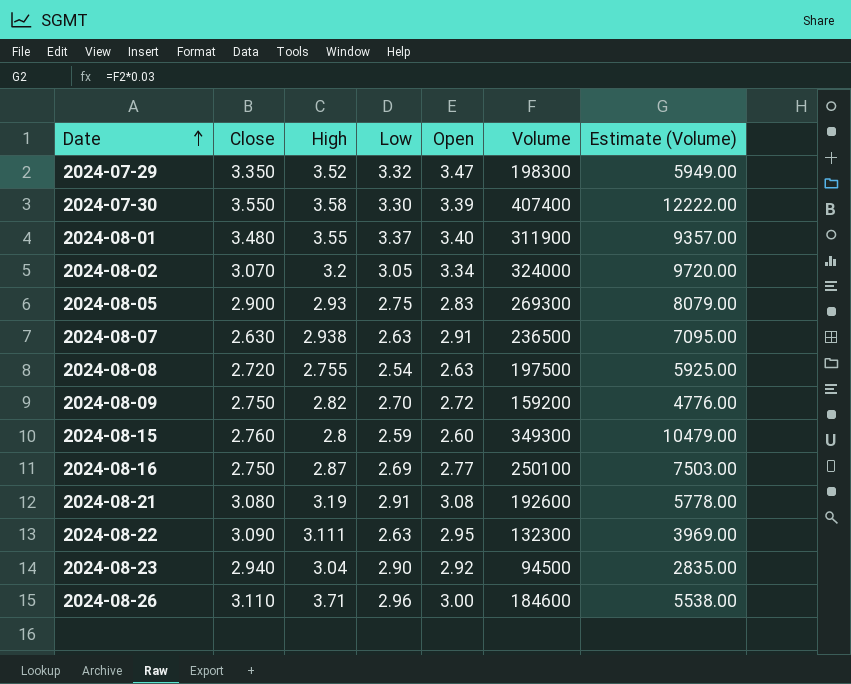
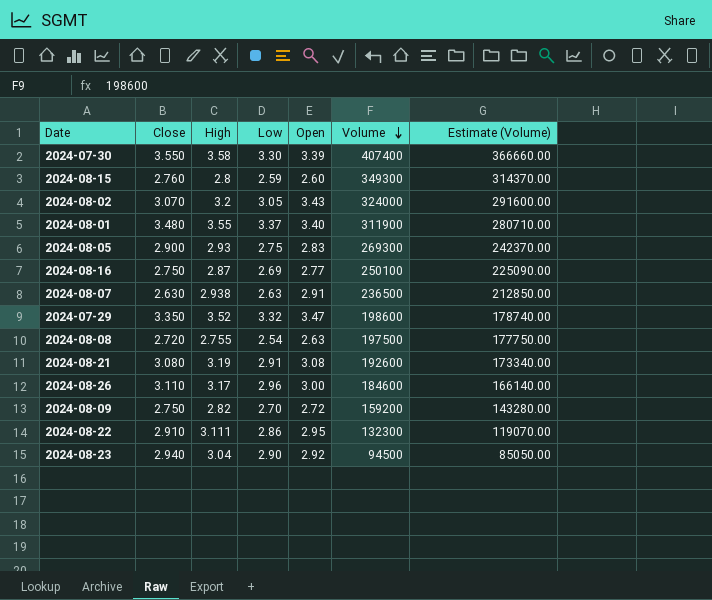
row order: Date ascending -> Volume descending
column Estimate (Volume) | formula: [Volume] * 0.03 -> [Volume] * 0.9
2024-08-02 | Open: 3.34 -> 3.43
2024-07-29 | Volume: 198300 -> 198600
2024-08-26 | High: 3.71 -> 3.17
2024-08-22 | Close: 3.090 -> 2.910
2024-08-22 | Low: 2.63 -> 2.86

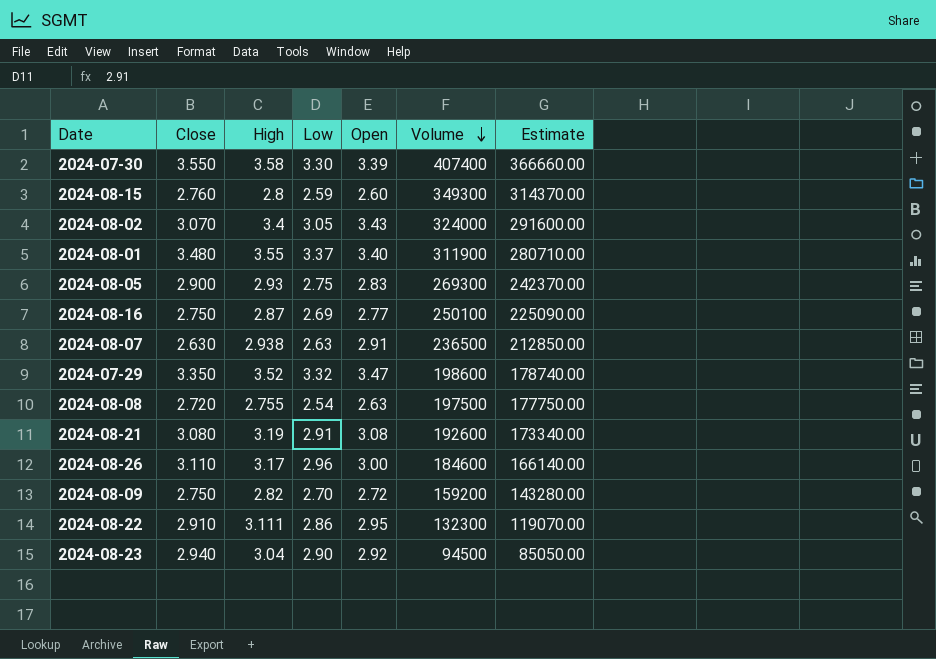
column name: Estimate (Volume) -> Estimate
2024-08-02 | High: 3.2 -> 3.4

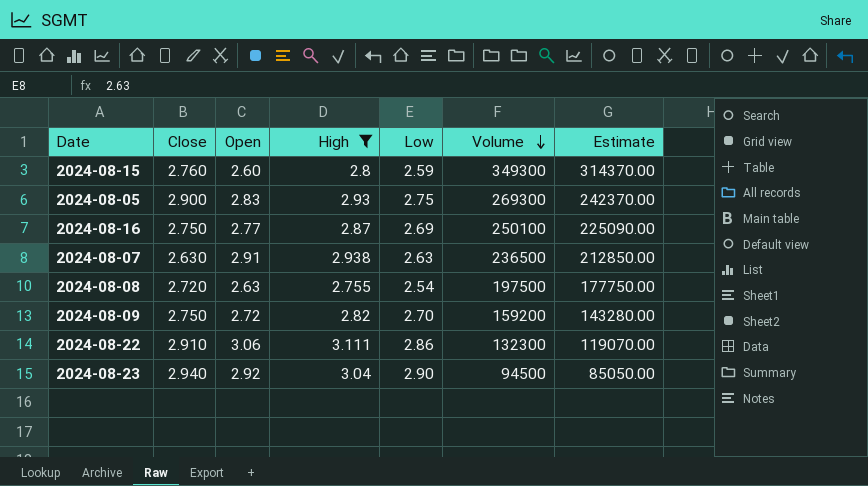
filter: none -> High <= 3.111
column Open | position: 5 -> 3
2024-08-22 | Open: 2.95 -> 3.06

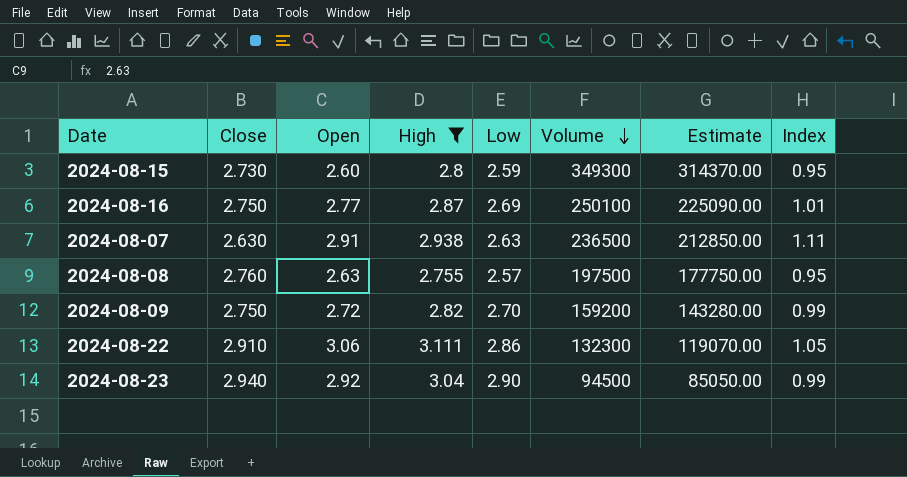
column Index | formula: none -> [Open] / [Close]
row 2024-08-05: 2.900 | 2.83 | 2.93 | 2.75 | 269300 | 242370.00 -> none
2024-08-15 | Close: 2.760 -> 2.730
2024-08-08 | Close: 2.720 -> 2.760
2024-08-08 | Low: 2.54 -> 2.57

